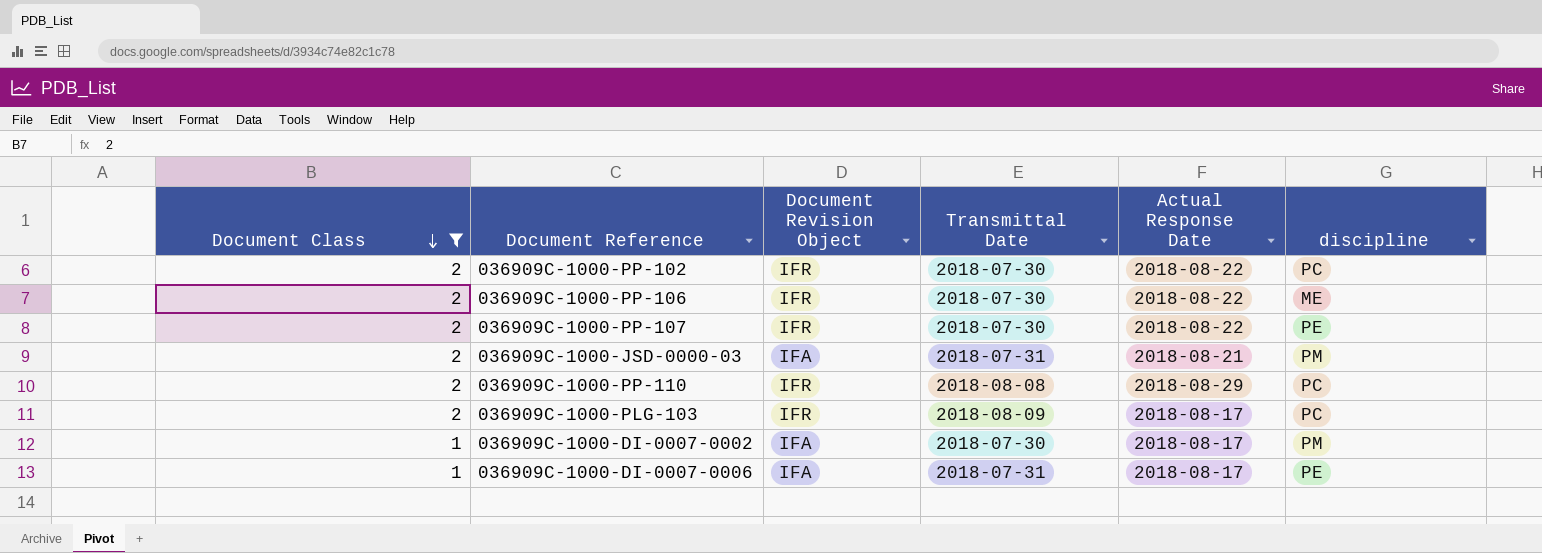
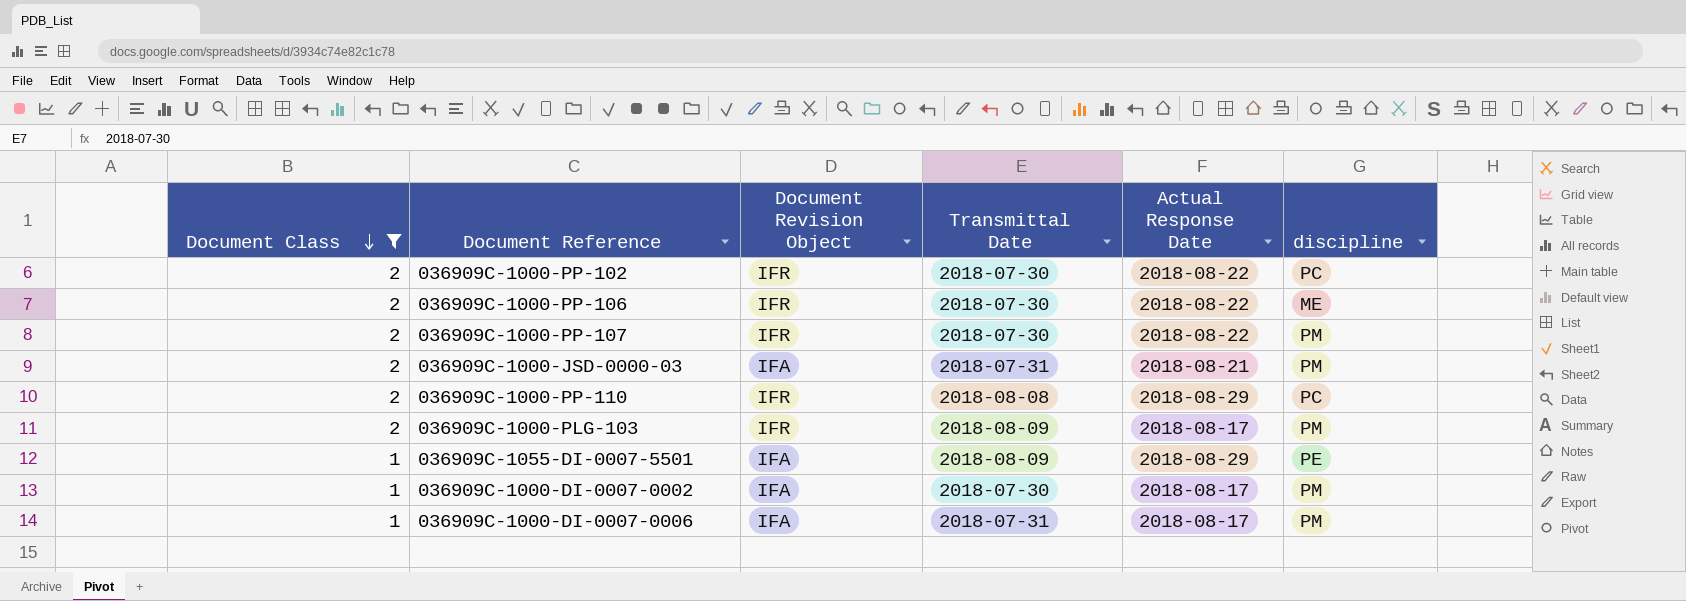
036909C-1000-PP-107 | discipline: PE -> PM
036909C-1000-PLG-103 | discipline: PC -> PM
row 036909C-1055-DI-0007-5501: none -> 1 | IFA | 2018-08-09 | 2018-08-29 | PE
036909C-1000-DI-0007-0006 | discipline: PE -> PM

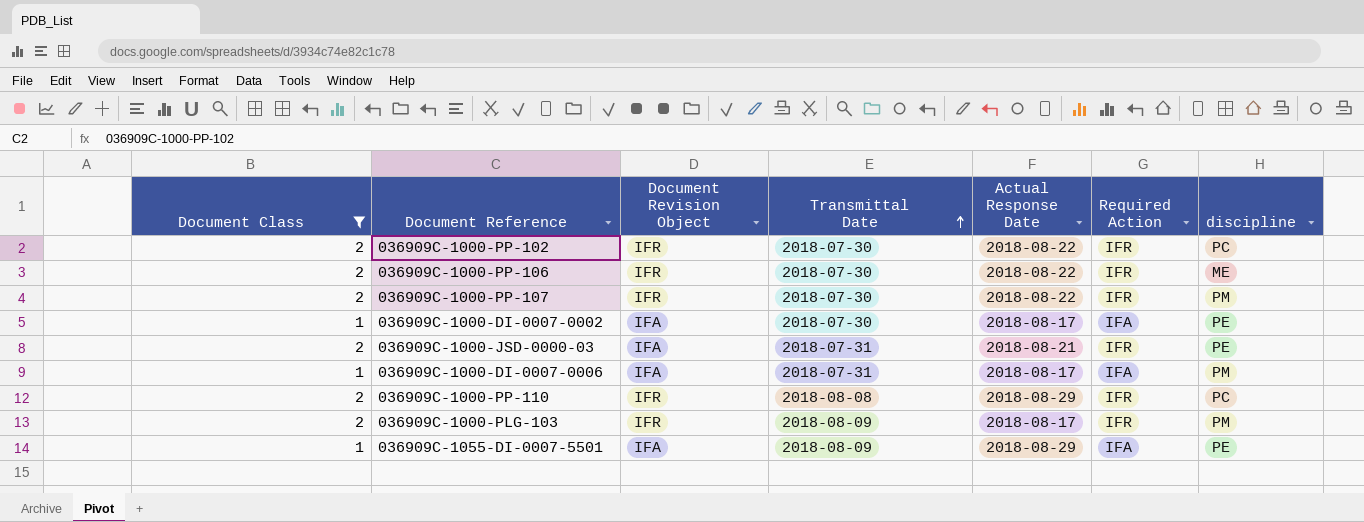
row order: Document Class descending -> Transmittal Date ascending
column Required Action | position: none -> 6
036909C-1000-DI-0007-0002 | discipline: PM -> PE
036909C-1000-JSD-0000-03 | discipline: PM -> PE

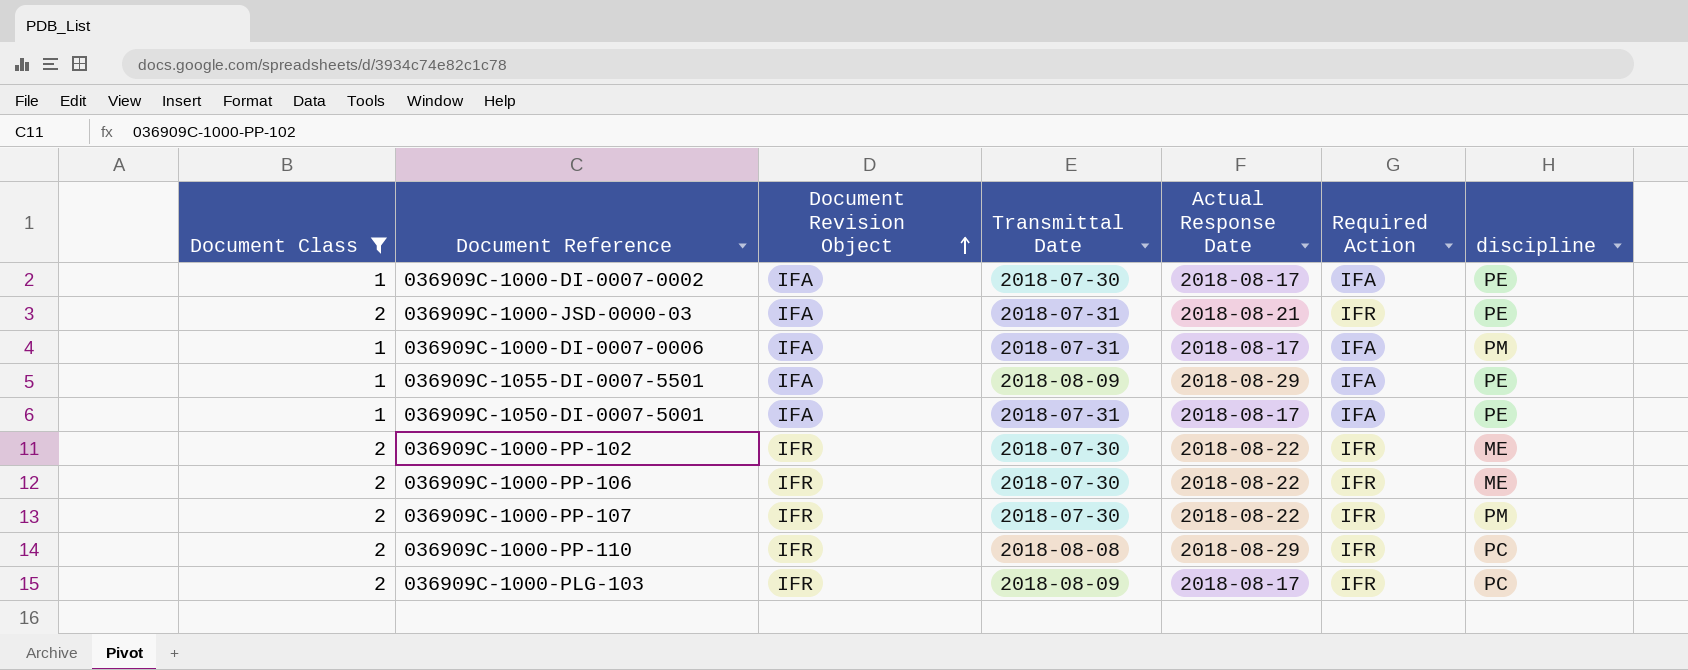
row order: Transmittal Date ascending -> Document Revision Object ascending
row 036909C-1050-DI-0007-5001: none -> 1 | IFA | 2018-07-31 | 2018-08-17 | IFA | PE
036909C-1000-PP-102 | discipline: PC -> ME
036909C-1000-PLG-103 | discipline: PM -> PC

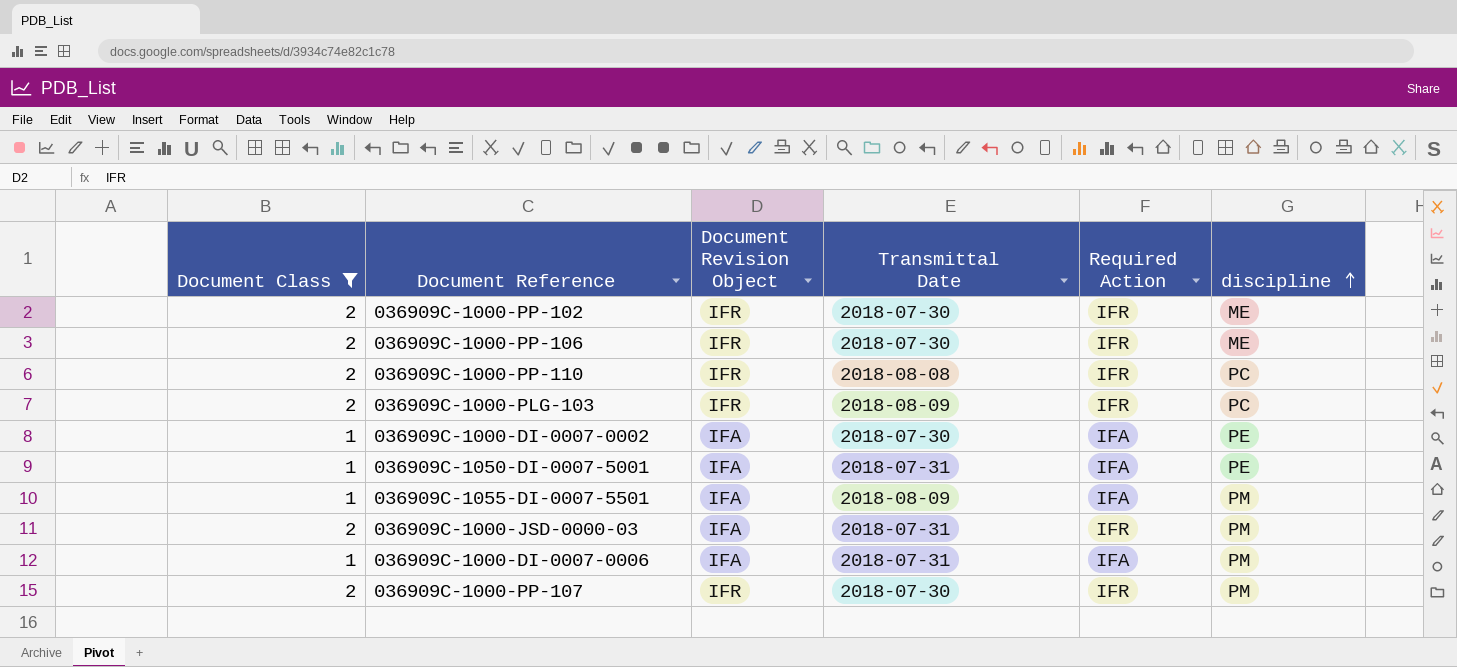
row order: Document Revision Object ascending -> discipline ascending
column Actual Response Date | position: 5 -> none
036909C-1055-DI-0007-5501 | discipline: PE -> PM
036909C-1000-JSD-0000-03 | discipline: PE -> PM

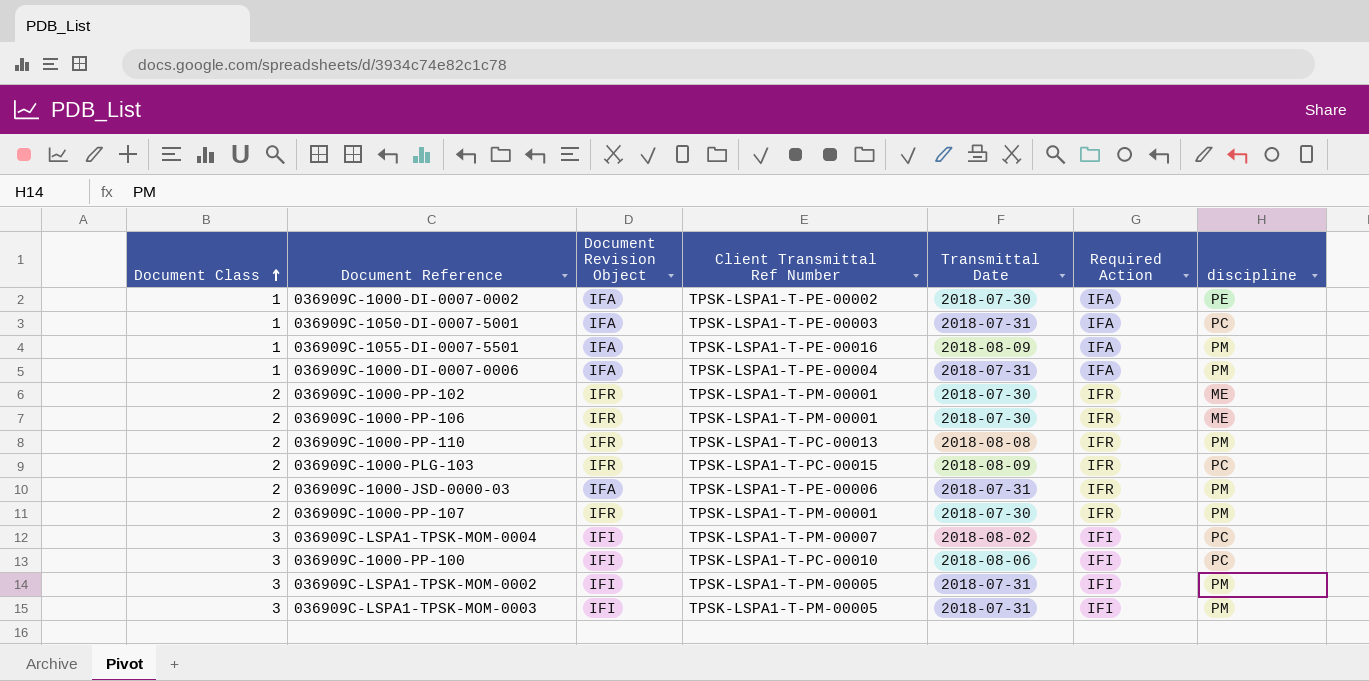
filter: Document Class != 3 -> none
row order: discipline ascending -> Document Class ascending
column Client Transmittal Ref Number | position: none -> 4
036909C-1050-DI-0007-5001 | discipline: PE -> PC
036909C-1000-PP-110 | discipline: PC -> PM

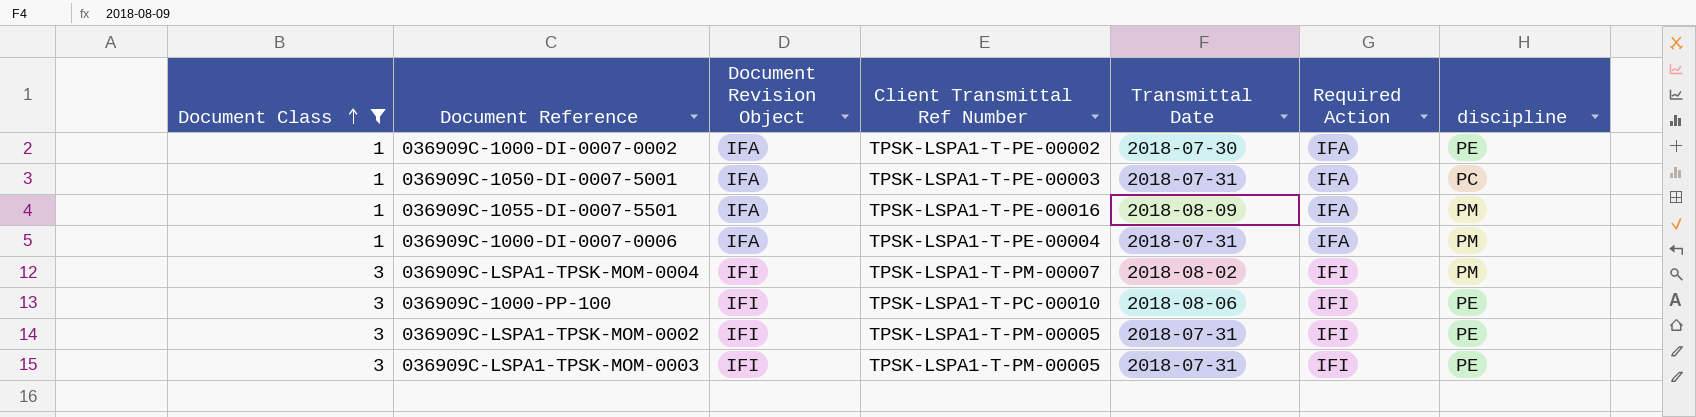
filter: none -> Document Class != 2
036909C-LSPA1-TPSK-MOM-0004 | discipline: PC -> PM
036909C-1000-PP-100 | discipline: PC -> PE
036909C-LSPA1-TPSK-MOM-0002 | discipline: PM -> PE
036909C-LSPA1-TPSK-MOM-0003 | discipline: PM -> PE

